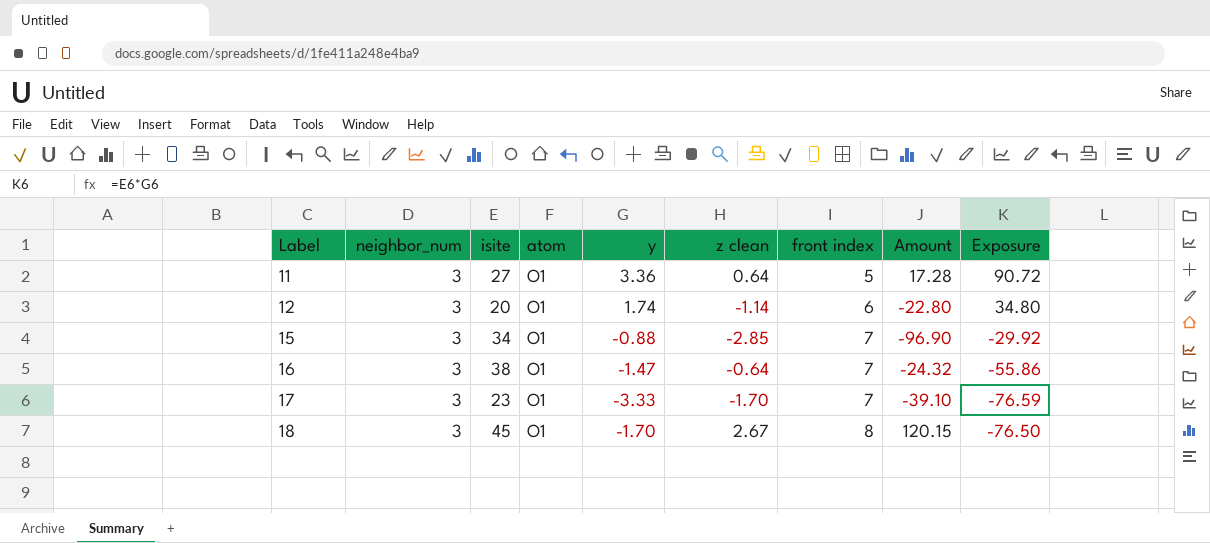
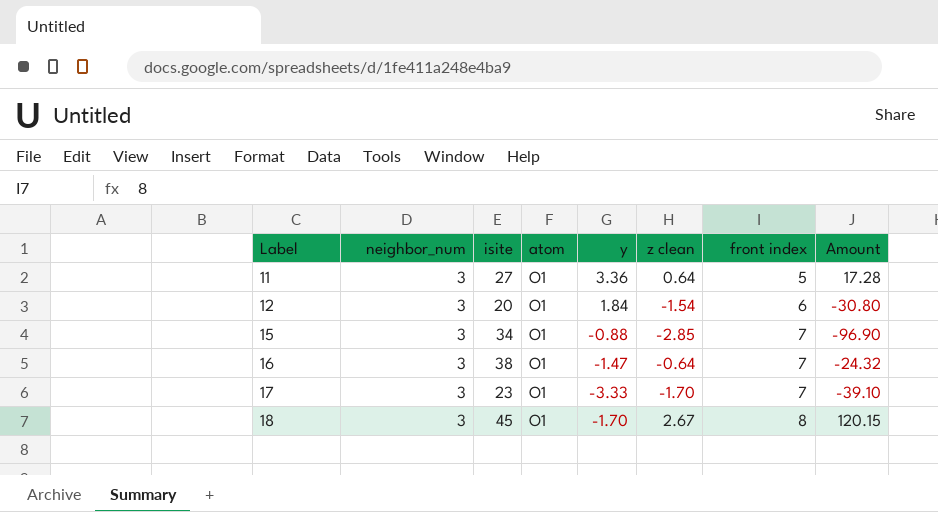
column Exposure | formula: [isite] * [y] -> none
12 | y: 1.74 -> 1.84
12 | z clean: -1.14 -> -1.54
12 | Amount: -22.80 -> -30.80

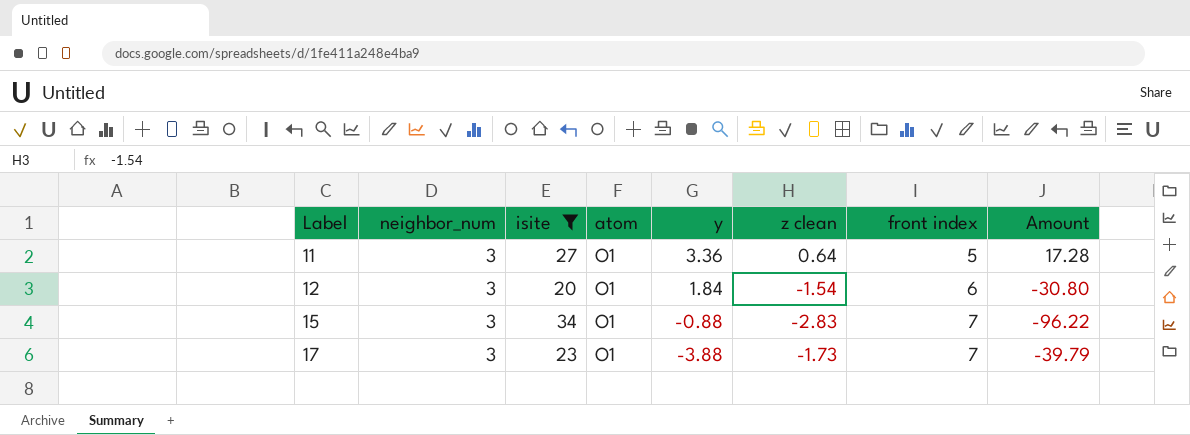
filter: none -> isite <= 34
15 | z clean: -2.85 -> -2.83
15 | Amount: -96.90 -> -96.22
17 | y: -3.33 -> -3.88
17 | z clean: -1.70 -> -1.73
17 | Amount: -39.10 -> -39.79

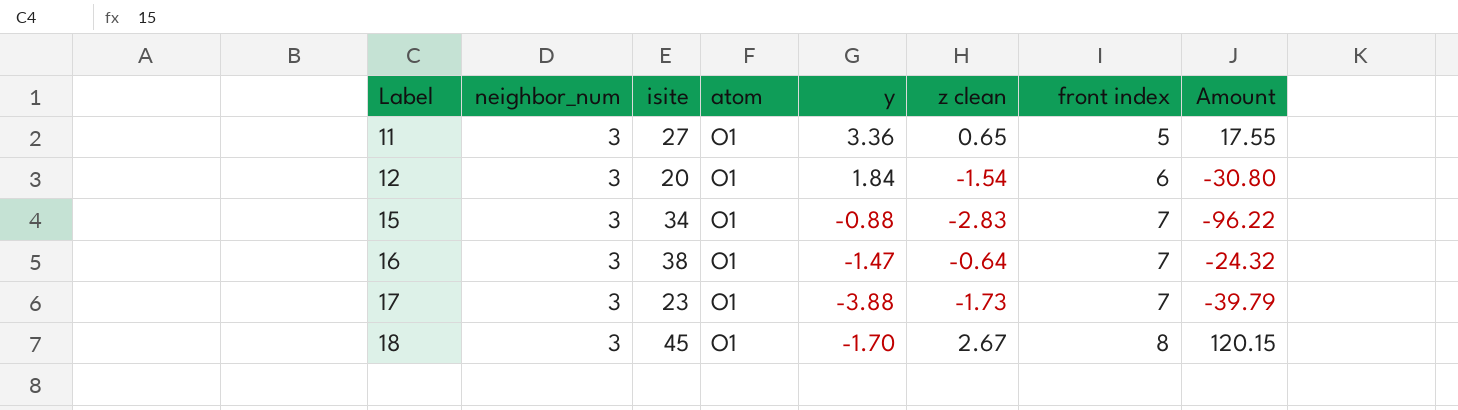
filter: isite <= 34 -> none
11 | z clean: 0.64 -> 0.65
11 | Amount: 17.28 -> 17.55

